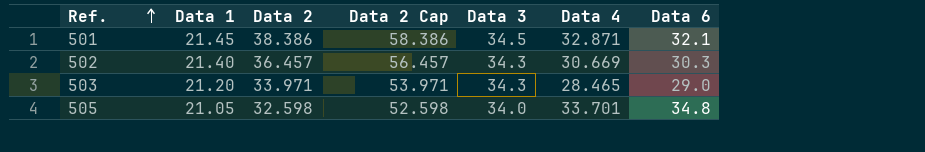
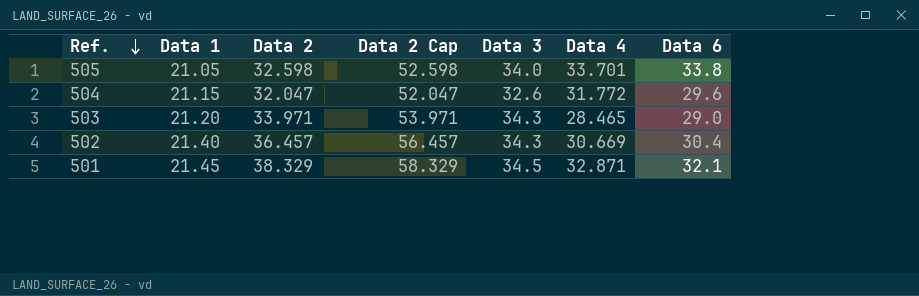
row order: Ref. ascending -> Ref. descending
505 | Data 6: 34.8 -> 33.8
row 504: none -> 21.15 | 32.047 | 52.047 | 32.6 | 31.772 | 29.6
502 | Data 6: 30.3 -> 30.4
501 | Data 2: 38.386 -> 38.329
501 | Data 2 Cap: 58.386 -> 58.329

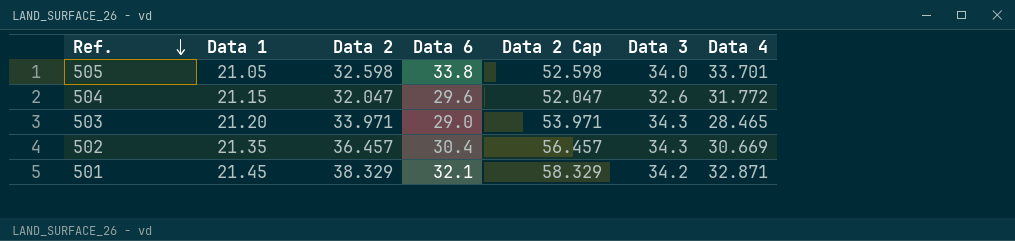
column Data 6 | position: 7 -> 4
502 | Data 1: 21.40 -> 21.35
501 | Data 3: 34.5 -> 34.2

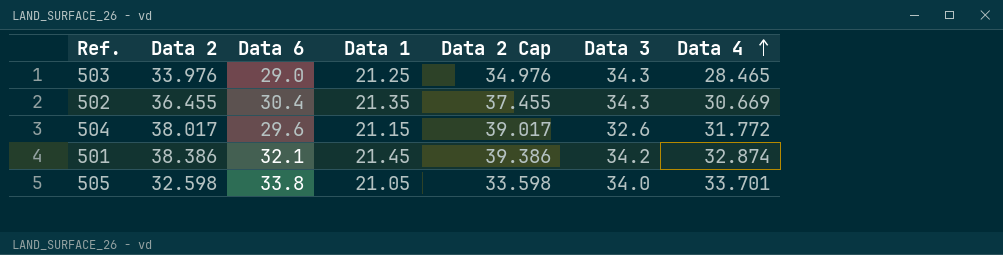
row order: Ref. descending -> Data 4 ascending
column Data 1 | position: 2 -> 4
column Data 2 Cap | formula: [Data 2] + 20 -> [Data 2] + 1
503 | Data 2: 33.971 -> 33.976
503 | Data 1: 21.20 -> 21.25
502 | Data 2: 36.457 -> 36.455
504 | Data 2: 32.047 -> 38.017
501 | Data 2: 38.329 -> 38.386
501 | Data 4: 32.871 -> 32.874

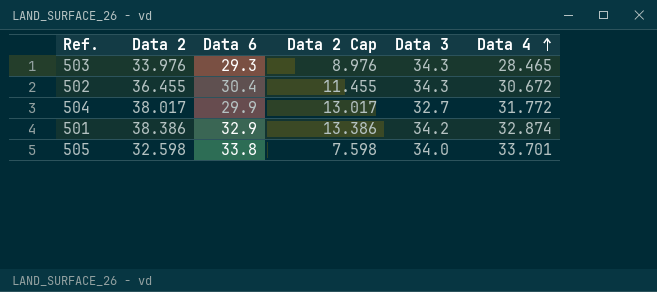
column Data 1 | position: 4 -> none
column Data 2 Cap | formula: [Data 2] + 1 -> [Data 2] - 25
503 | Data 6: 29.0 -> 29.3
502 | Data 4: 30.669 -> 30.672
504 | Data 6: 29.6 -> 29.9
504 | Data 3: 32.6 -> 32.7
501 | Data 6: 32.1 -> 32.9

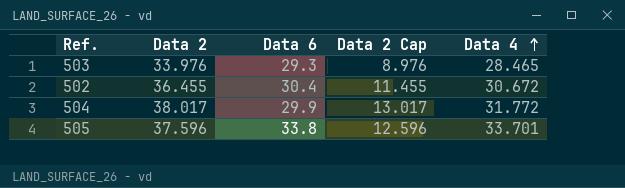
column Data 3 | position: 5 -> none
row 501: 38.386 | 32.9 | 13.386 | 34.2 | 32.874 -> none
505 | Data 2: 32.598 -> 37.596
505 | Data 2 Cap: 7.598 -> 12.596

